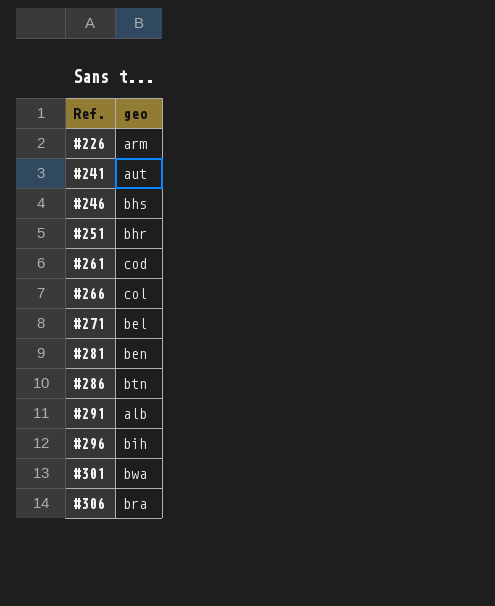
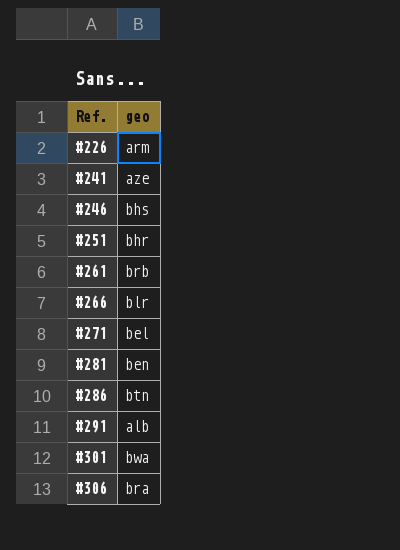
row #296: bih -> none
#241 | geo: aut -> aze
#261 | geo: cod -> brb
#266 | geo: col -> blr

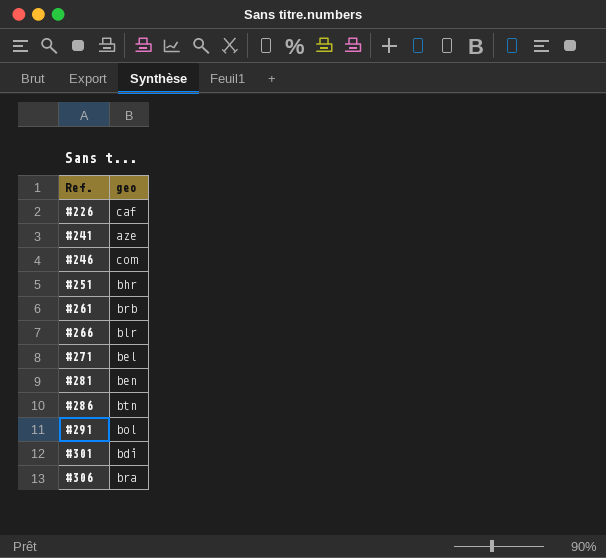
#226 | geo: arm -> caf
#246 | geo: bhs -> com
#291 | geo: alb -> bol
#301 | geo: bwa -> bdi

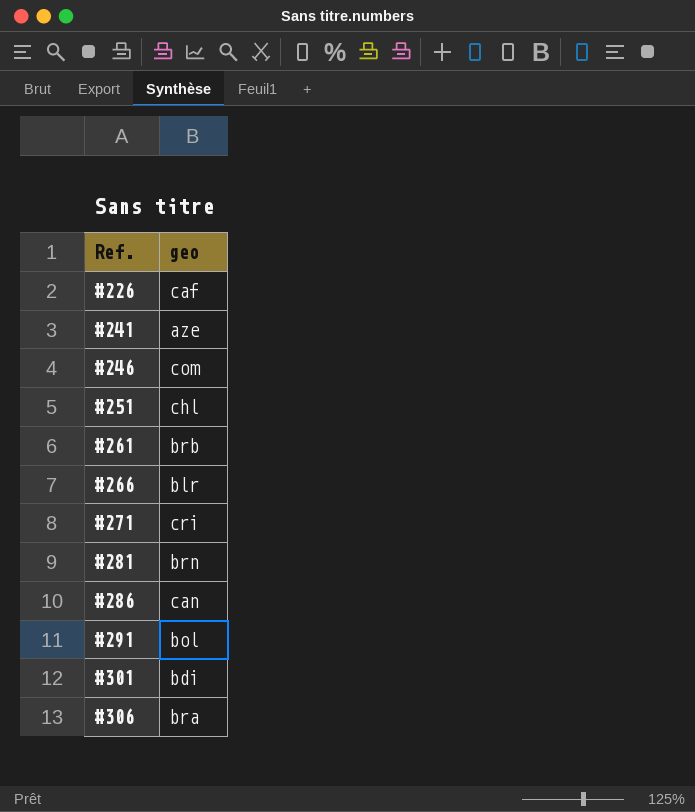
#251 | geo: bhr -> chl
#271 | geo: bel -> cri
#281 | geo: ben -> brn
#286 | geo: btn -> can

